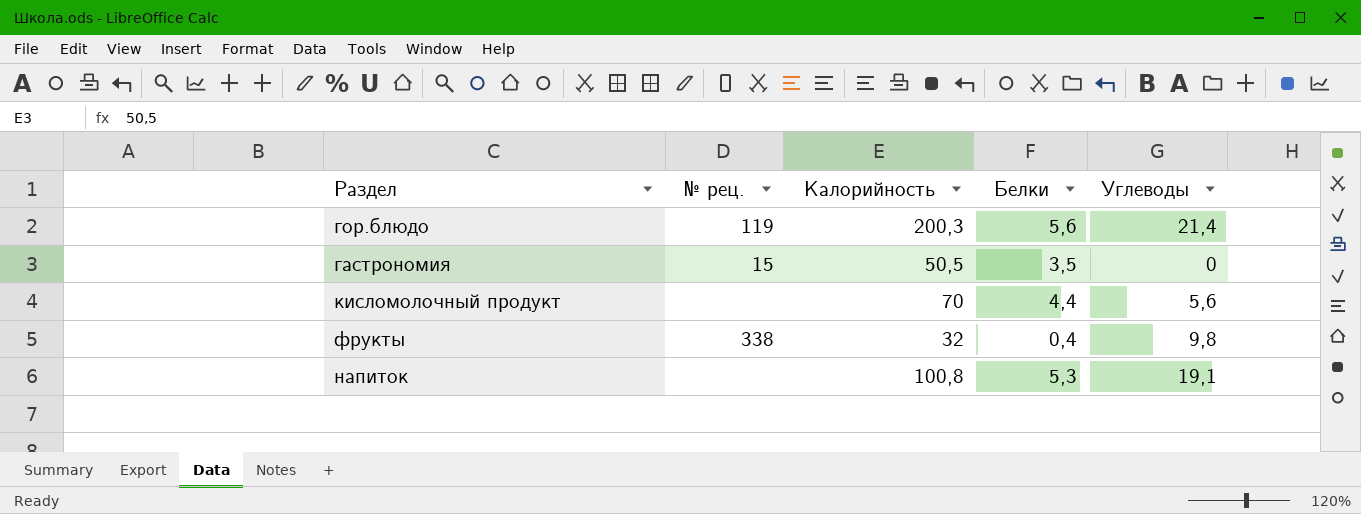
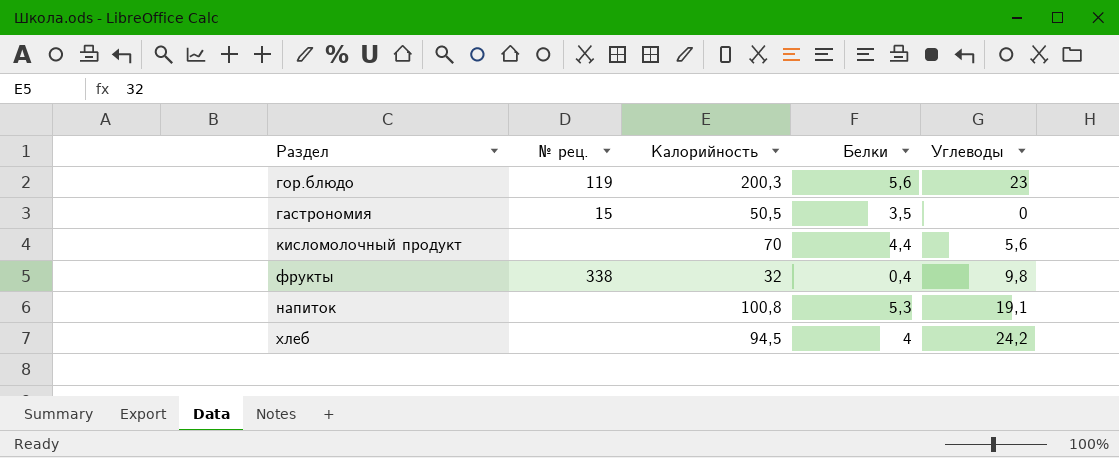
гор.блюдо | Углеводы: 21,4 -> 23
row хлеб: none -> none | 94,5 | 4 | 24,2

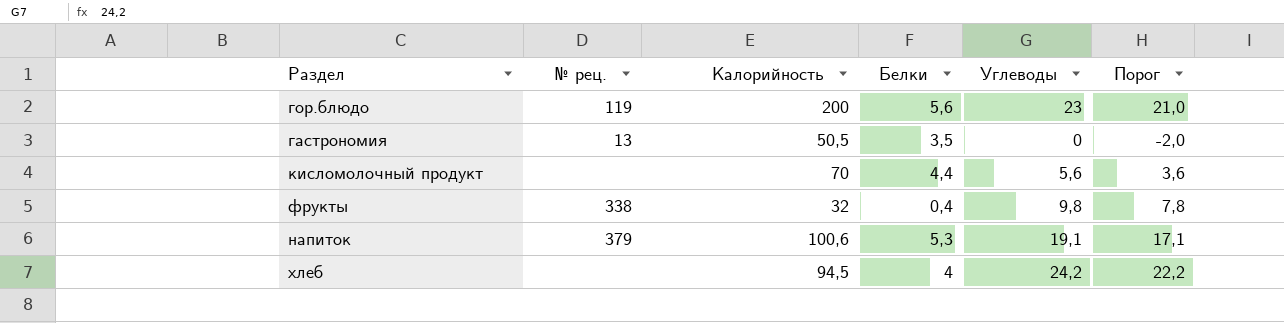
column Порог | formula: none -> [Углеводы] - 2
гор.блюдо | Калорийность: 200,3 -> 200
гастрономия | № рец.: 15 -> 13
напиток | № рец.: none -> 379
напиток | Калорийность: 100,8 -> 100,6

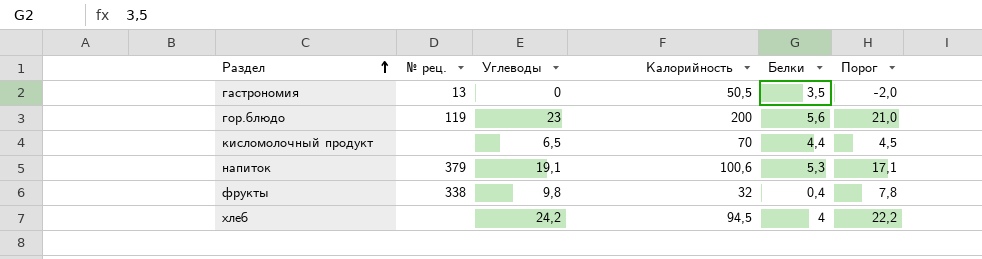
row order: none -> Раздел ascending
column Углеводы | position: 5 -> 3
кисломолочный продукт | Углеводы: 5,6 -> 6,5
кисломолочный продукт | Порог: 3,6 -> 4,5

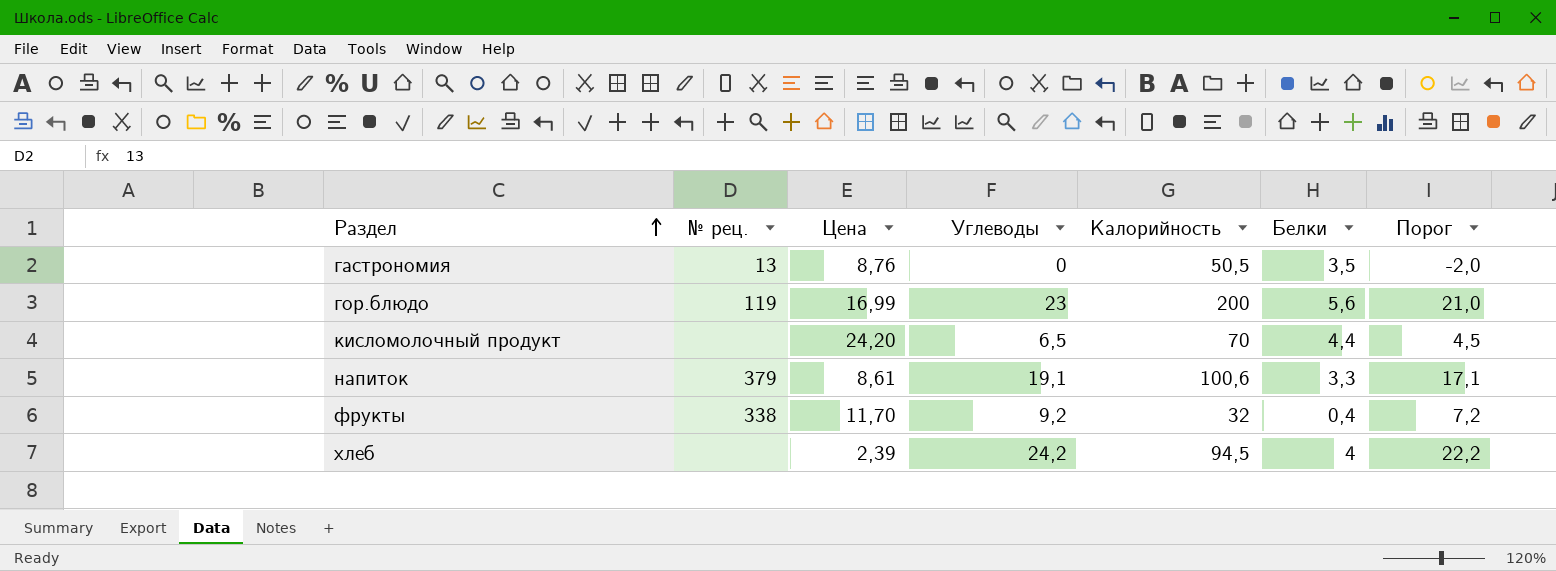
column Цена | position: none -> 3
напиток | Белки: 5,3 -> 3,3
фрукты | Углеводы: 9,8 -> 9,2
фрукты | Порог: 7,8 -> 7,2

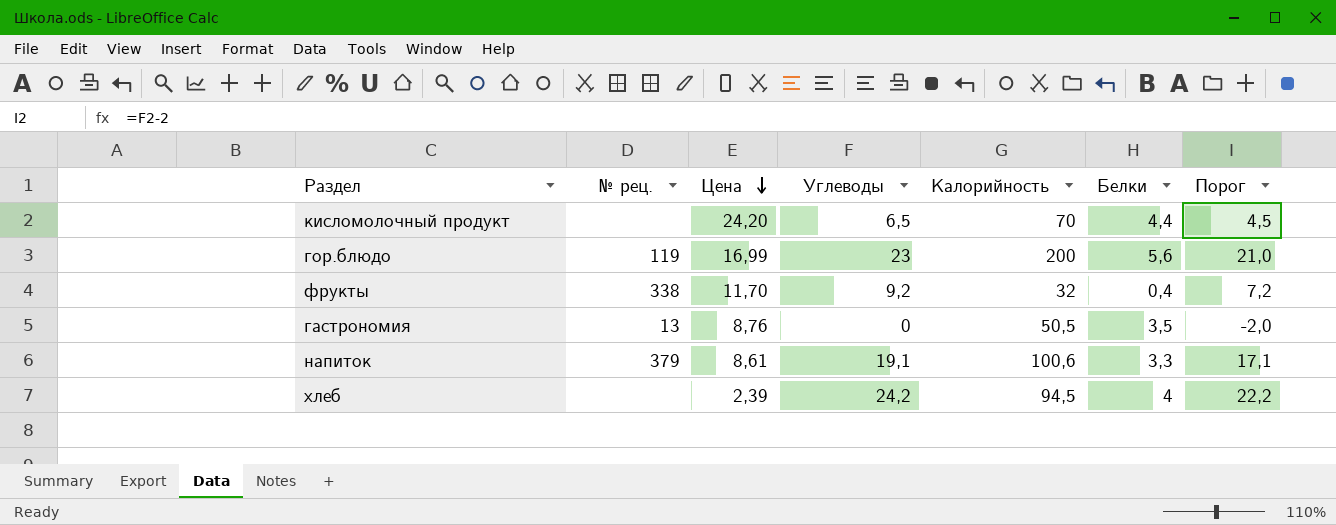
row order: Раздел ascending -> Цена descending

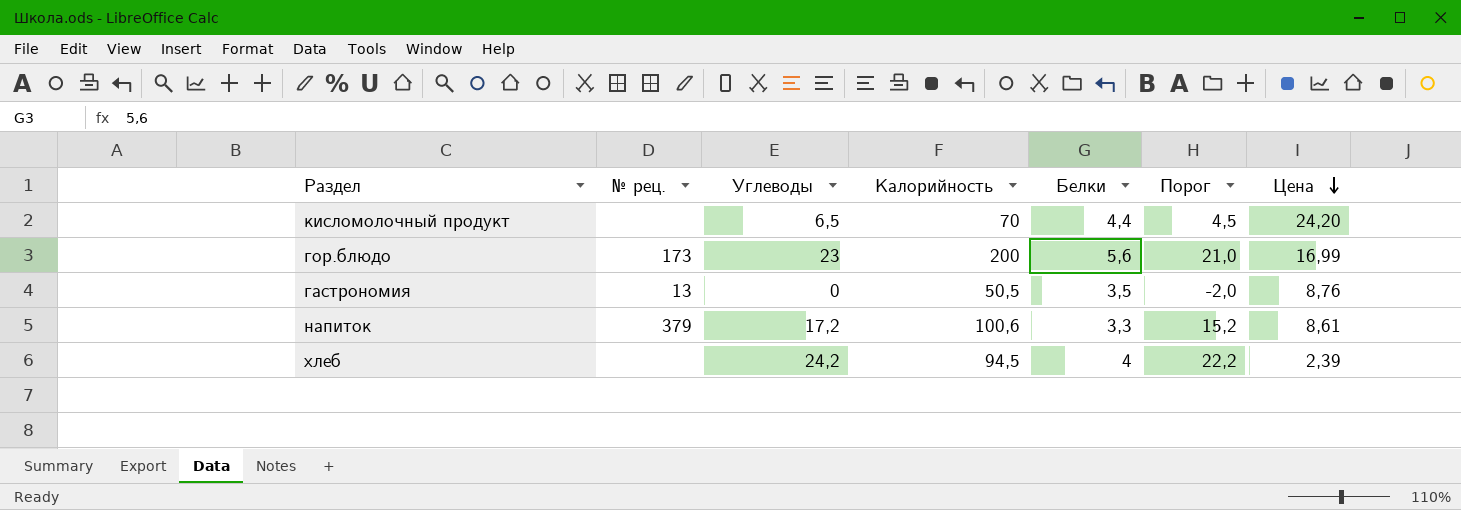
column Цена | position: 3 -> 7
row фрукты: 338 | 11,70 | 9,2 | 32 | 0,4 | 7,2 -> none
гор.блюдо | № рец.: 119 -> 173
напиток | Углеводы: 19,1 -> 17,2
напиток | Порог: 17,1 -> 15,2

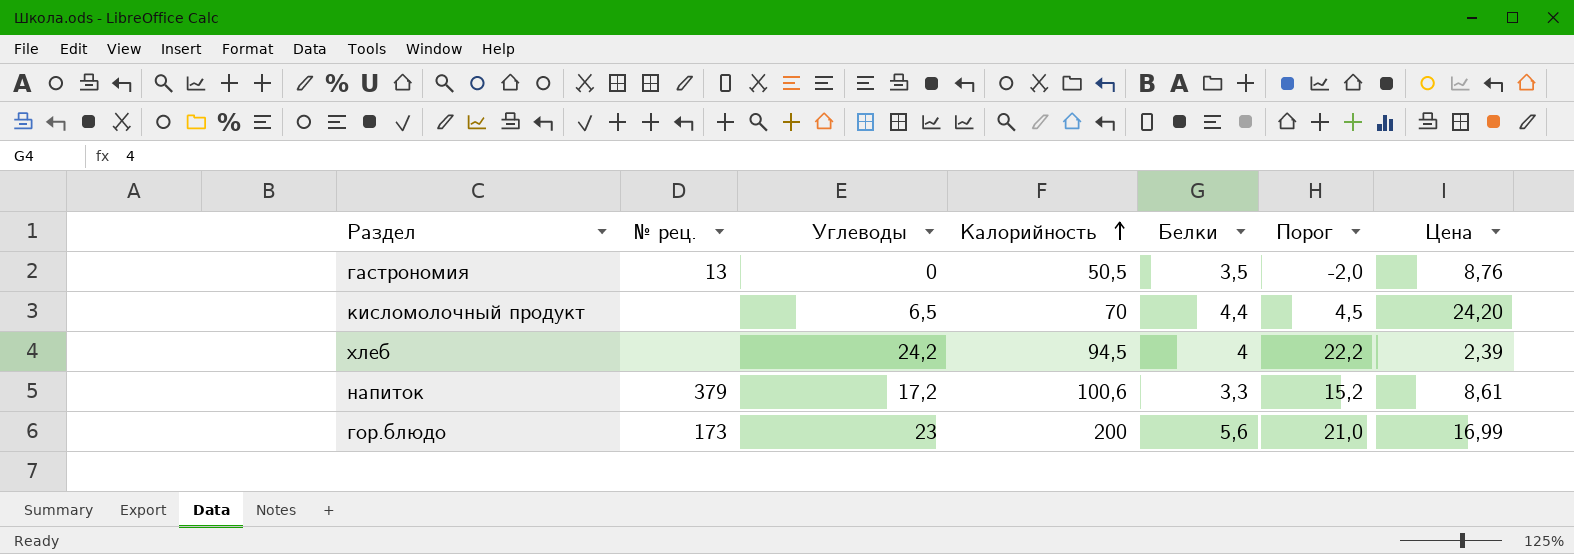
row order: Цена descending -> Калорийность ascending

